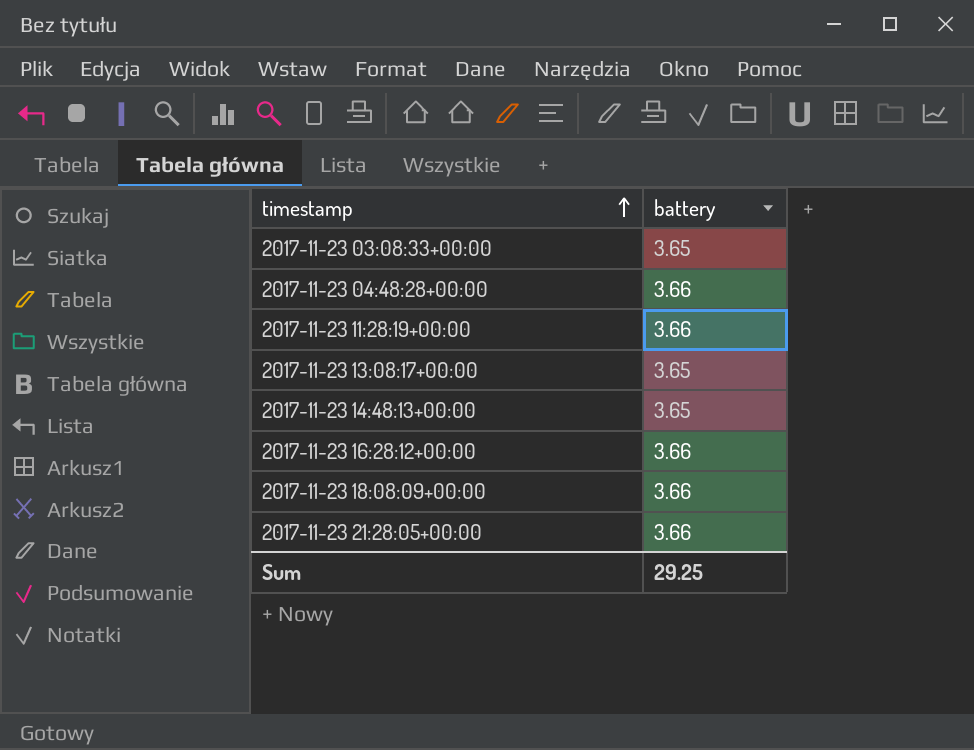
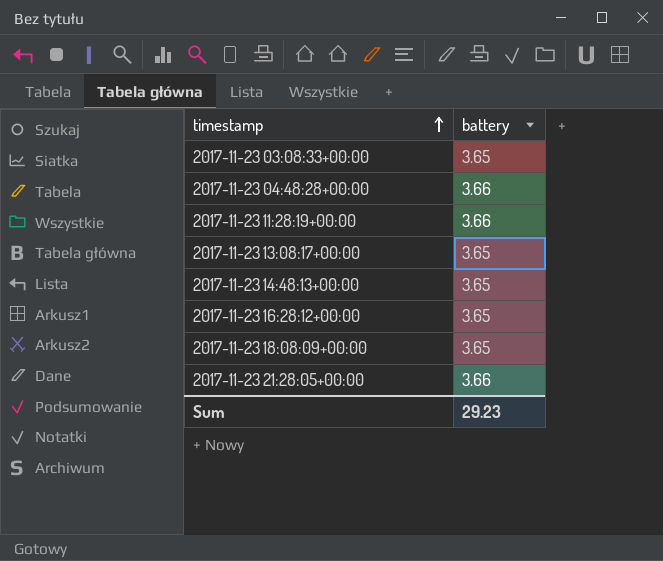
2017-11-23 16:28:12+00:00 | battery: 3.66 -> 3.65
2017-11-23 18:08:09+00:00 | battery: 3.66 -> 3.65
Sum | battery: 29.25 -> 29.23

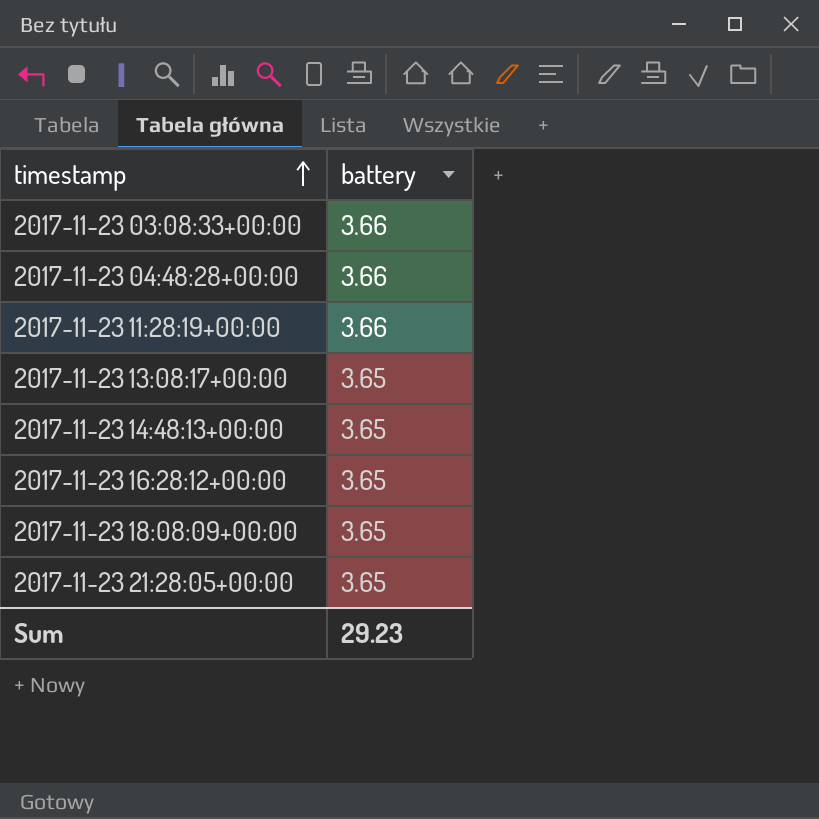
2017-11-23 03:08:33+00:00 | battery: 3.65 -> 3.66
2017-11-23 21:28:05+00:00 | battery: 3.66 -> 3.65

